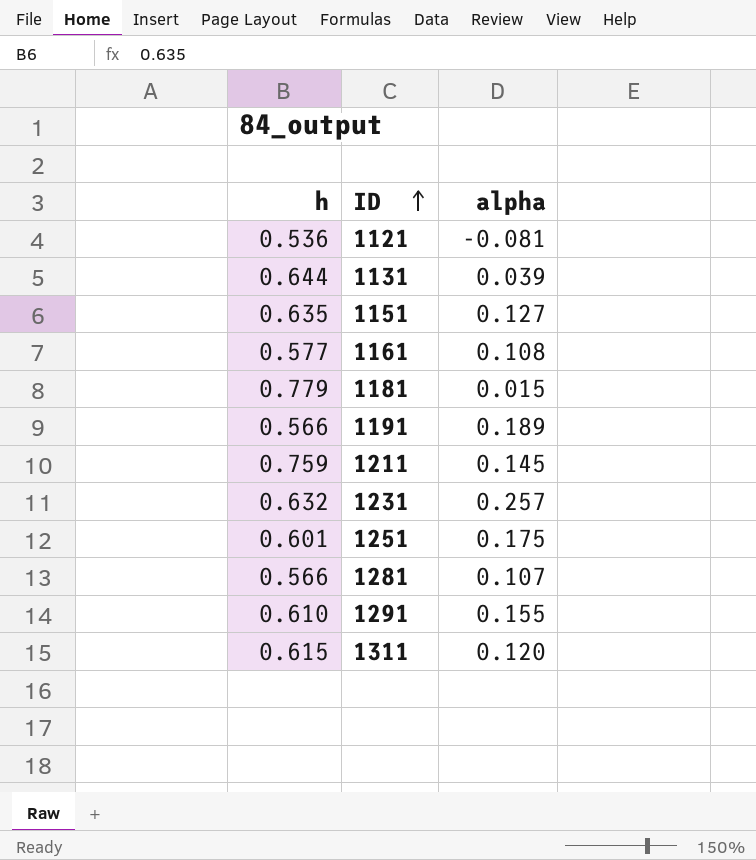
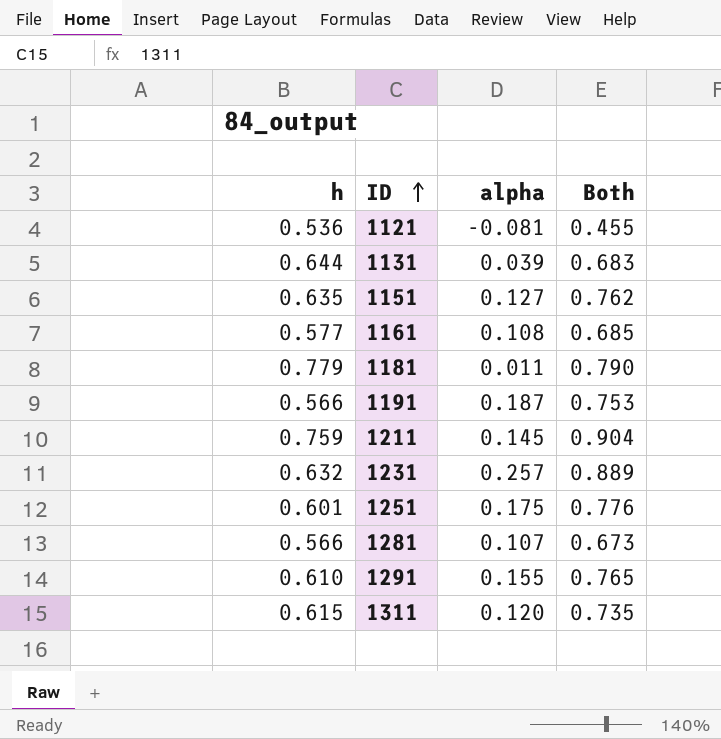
column Both | formula: none -> [h] + [alpha]
1181 | alpha: 0.015 -> 0.011
1191 | alpha: 0.189 -> 0.187

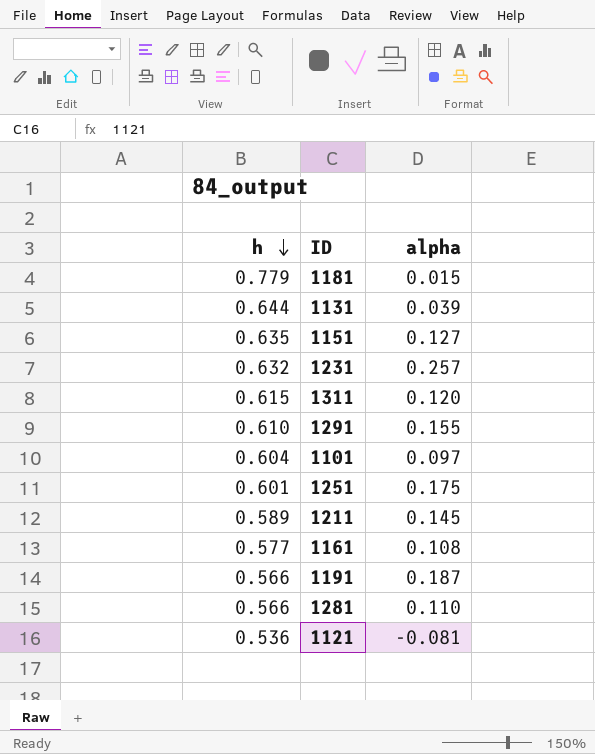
row order: ID ascending -> h descending
column Both | formula: [h] + [alpha] -> none
1181 | alpha: 0.011 -> 0.015
row 1101: none -> 0.604 | 0.097
1211 | h: 0.759 -> 0.589
1281 | alpha: 0.107 -> 0.110

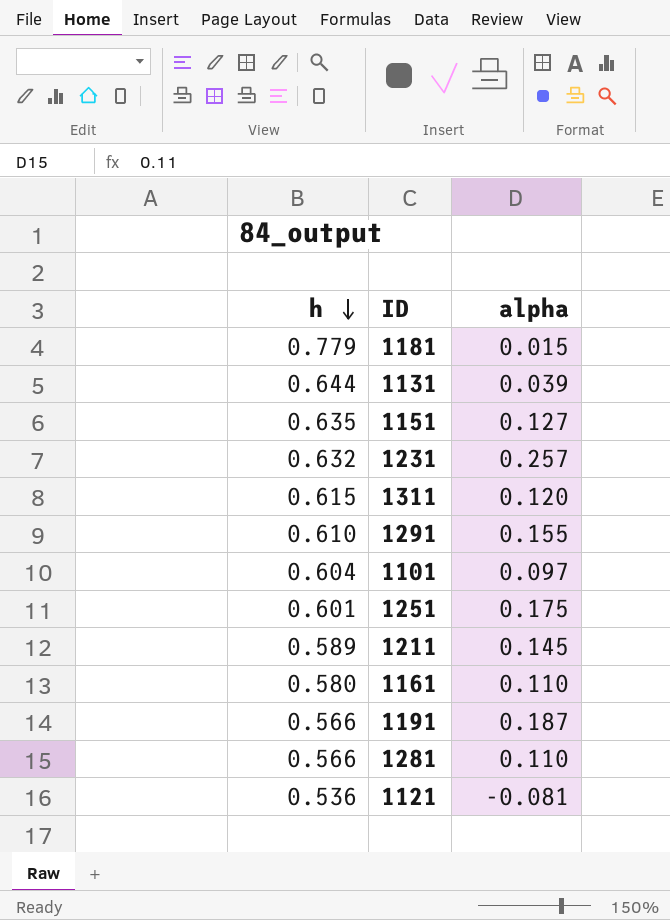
1161 | h: 0.577 -> 0.580
1161 | alpha: 0.108 -> 0.110

